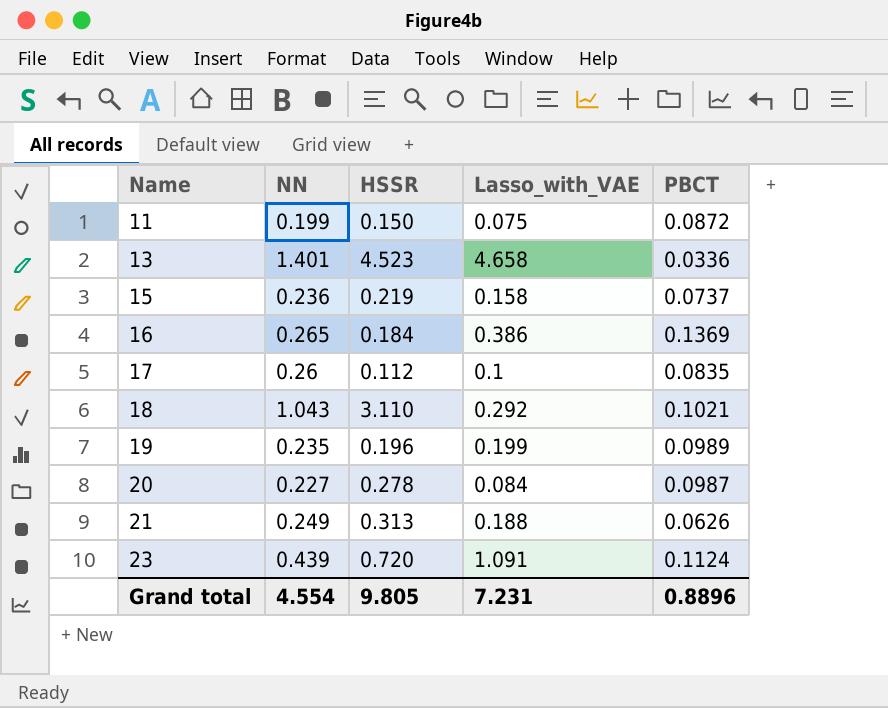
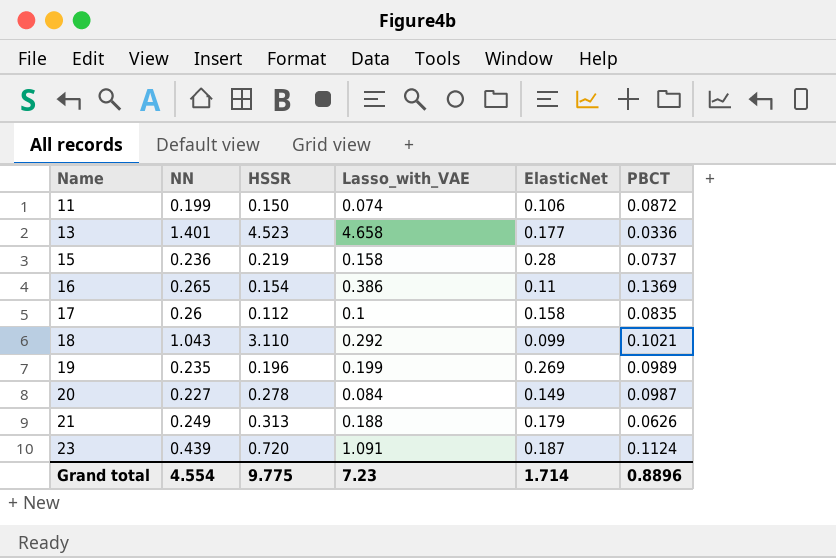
column ElasticNet | position: none -> 5
11 | Lasso_with_VAE: 0.075 -> 0.074
16 | HSSR: 0.184 -> 0.154
Grand total | HSSR: 9.805 -> 9.775
Grand total | Lasso_with_VAE: 7.231 -> 7.23

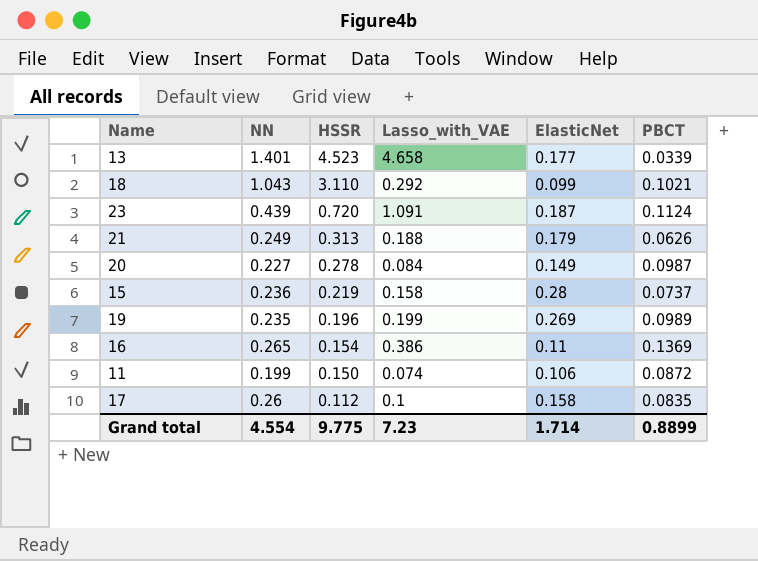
row order: Name ascending -> HSSR descending
13 | PBCT: 0.0336 -> 0.0339
Grand total | PBCT: 0.8896 -> 0.8899

